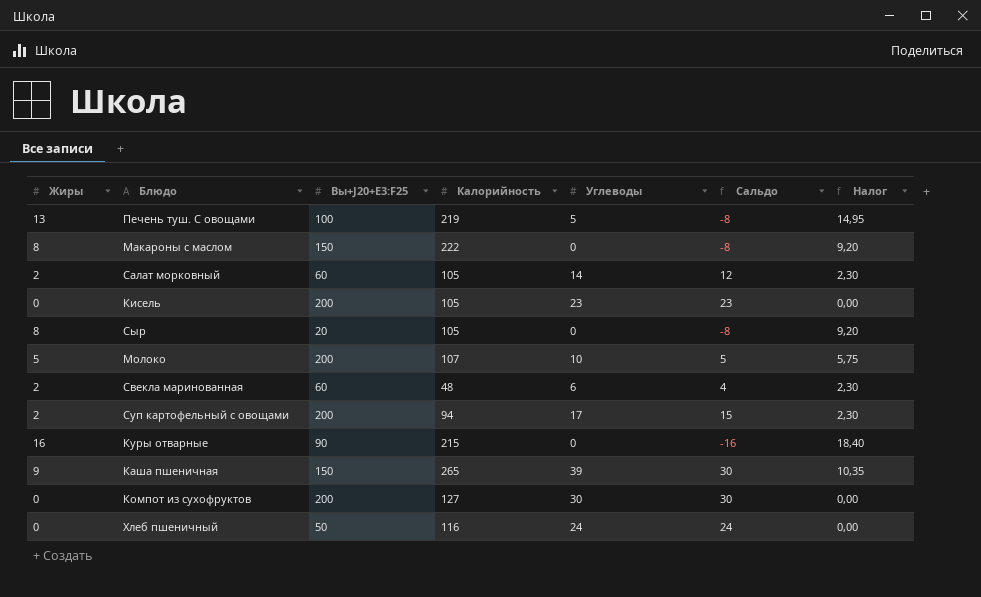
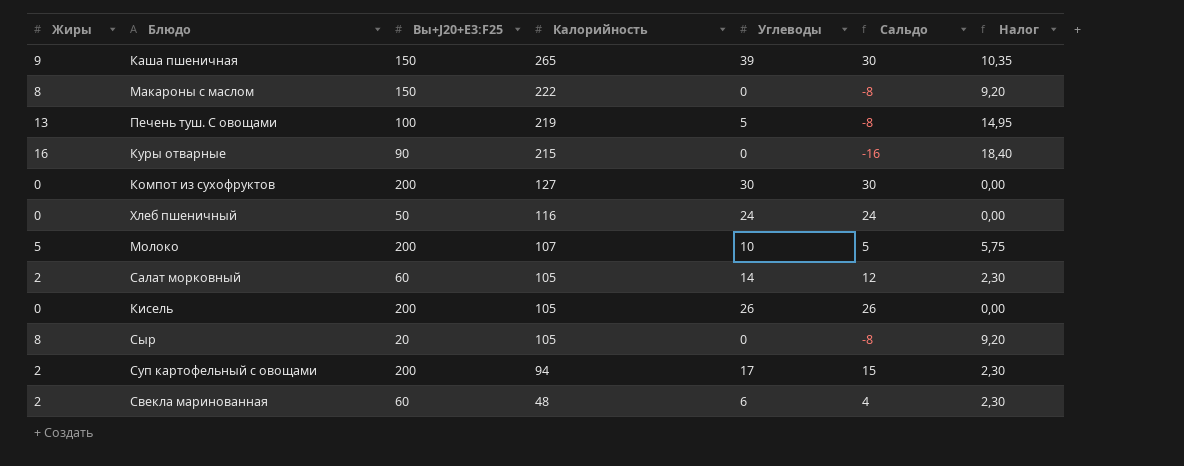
row order: none -> Калорийность descending
Кисель | Углеводы: 23 -> 26
Кисель | Сальдо: 23 -> 26

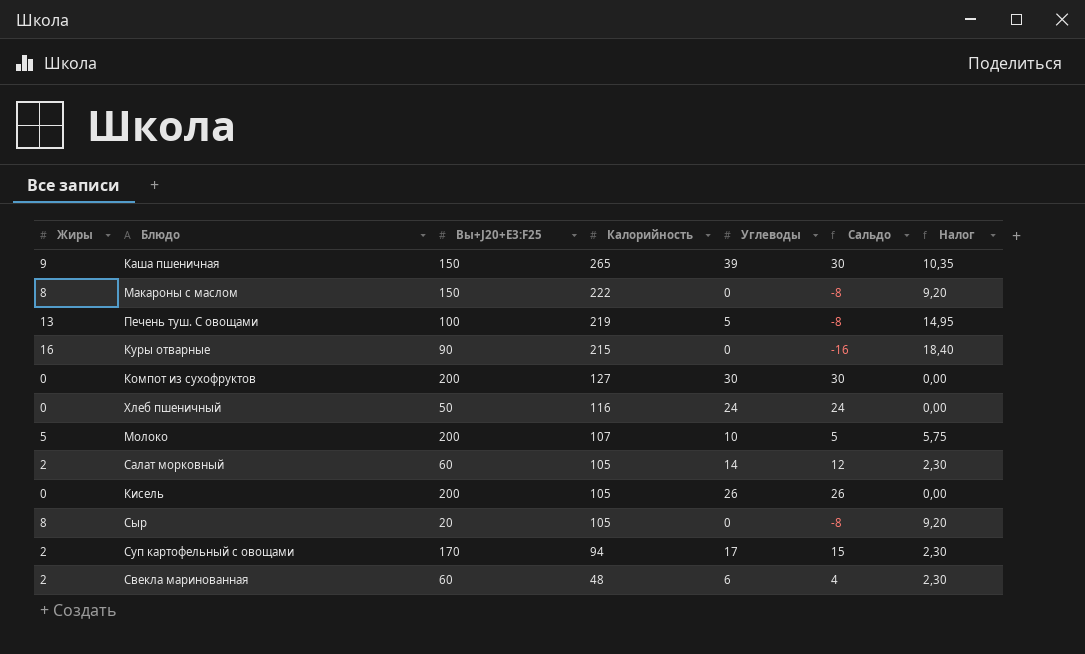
Суп картофельный с овощами | Вы+J20+E3:F25: 200 -> 170

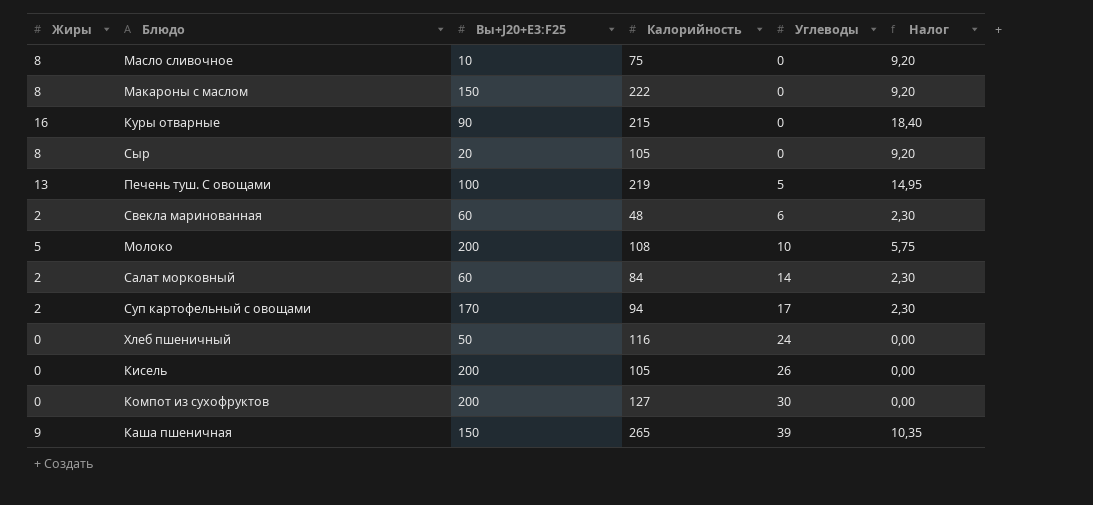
row order: Калорийность descending -> Углеводы ascending
column Сальдо | formula: [Углеводы] - [Жиры] -> none
row Масло сливочное: none -> 8 | 10 | 75 | 0 | 9,20
Молоко | Калорийность: 107 -> 108
Салат морковный | Калорийность: 105 -> 84

